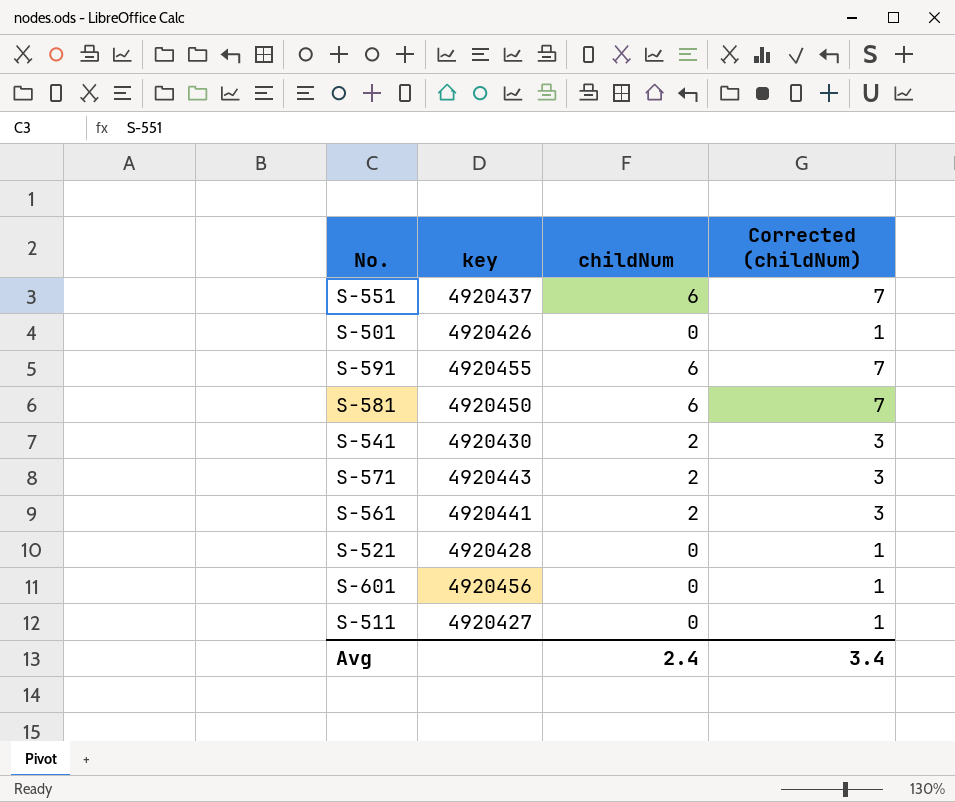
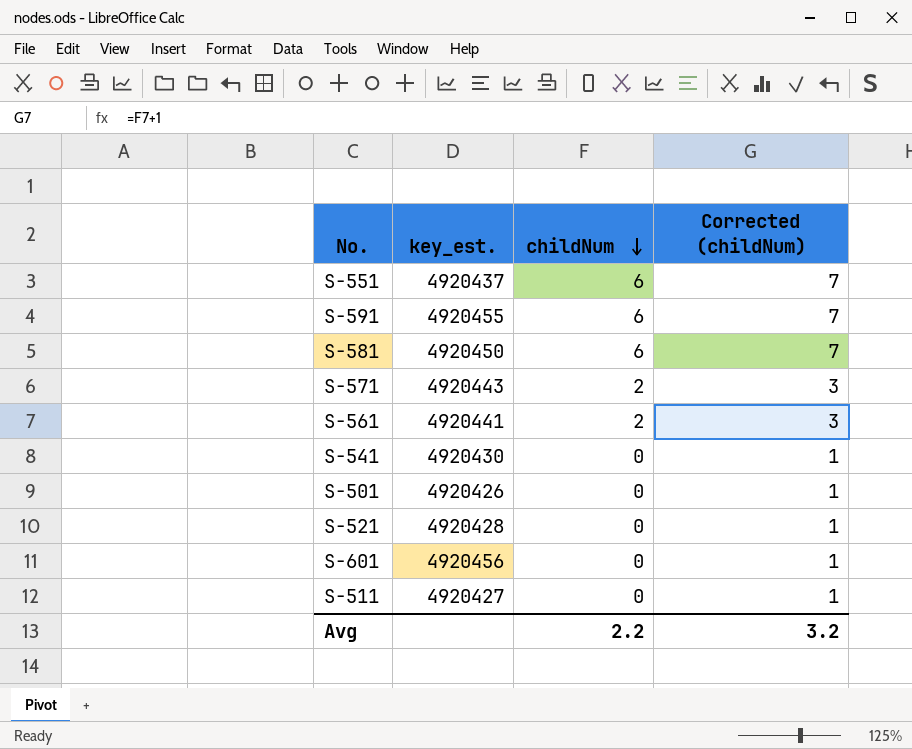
row order: none -> childNum descending
column name: key -> key_est.
S-541 | childNum: 2 -> 0
S-541 | Corrected (childNum): 3 -> 1
Avg | childNum: 2.4 -> 2.2
Avg | Corrected (childNum): 3.4 -> 3.2

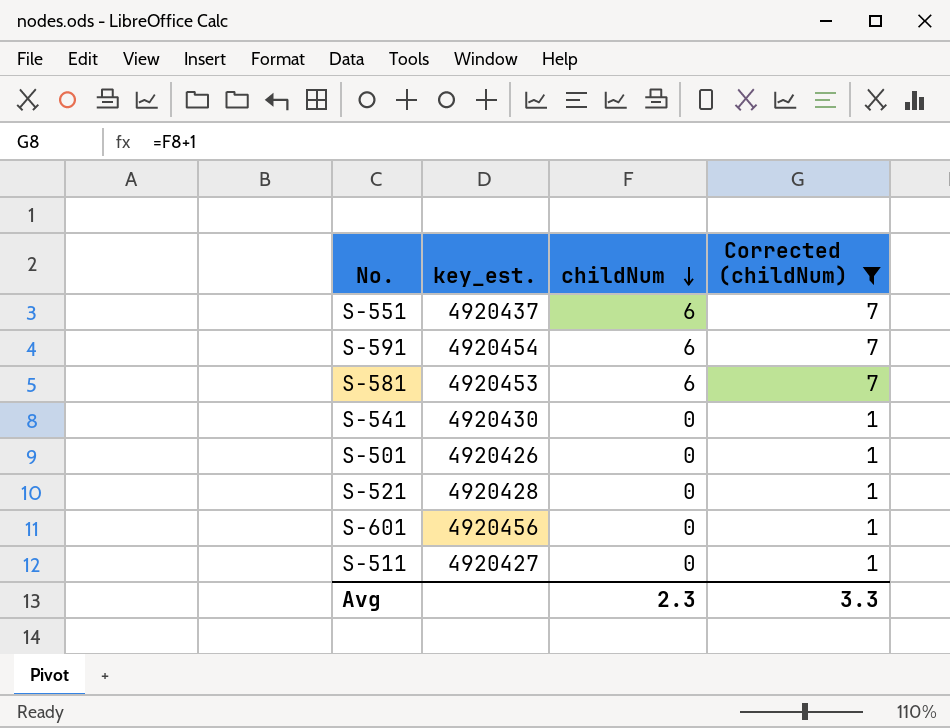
filter: none -> Corrected (childNum) != 3
S-591 | key_est.: 4920455 -> 4920454
S-581 | key_est.: 4920450 -> 4920453
Avg | childNum: 2.2 -> 2.3
Avg | Corrected (childNum): 3.2 -> 3.3

